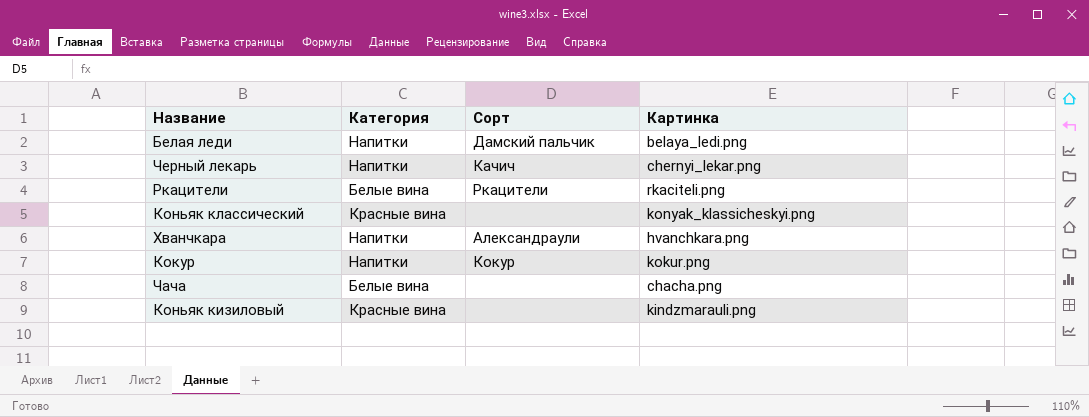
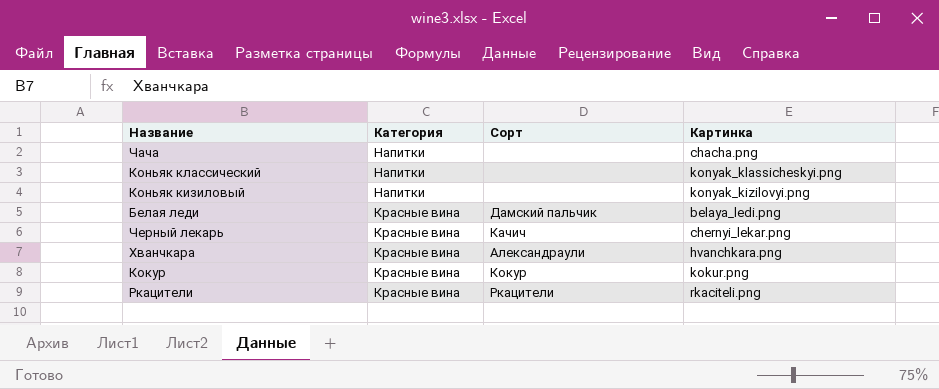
row order: none -> Категория descending
Чача | Категория: Белые вина -> Напитки
Коньяк классический | Категория: Красные вина -> Напитки
Коньяк кизиловый | Категория: Красные вина -> Напитки
Коньяк кизиловый | Картинка: kindzmarauli.png -> konyak_kizilovyi.png
Белая леди | Категория: Напитки -> Красные вина
Черный лекарь | Категория: Напитки -> Красные вина
Хванчкара | Категория: Напитки -> Красные вина
Кокур | Категория: Напитки -> Красные вина
Ркацители | Категория: Белые вина -> Красные вина

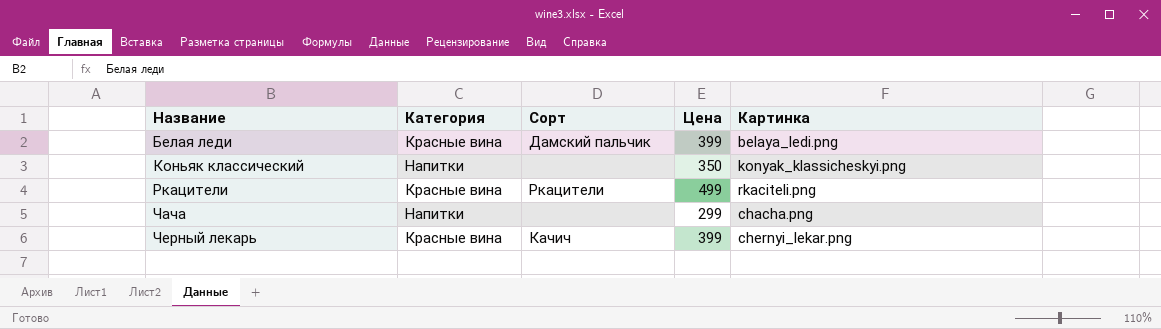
row order: Категория descending -> Название ascending
column Цена | position: none -> 4
row Коньяк кизиловый: Напитки | none | konyak_kizilovyi.png -> none
row Хванчкара: Красные вина | Александраули | hvanchkara.png -> none
row Кокур: Красные вина | Кокур | kokur.png -> none

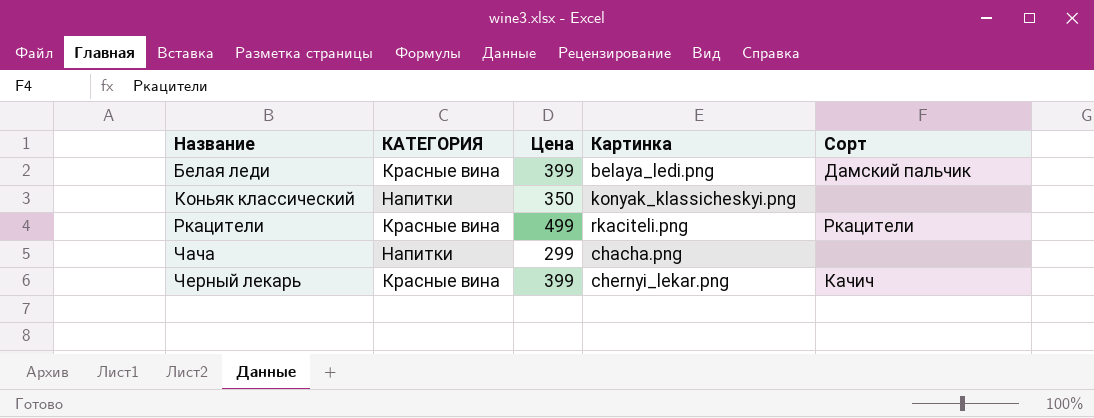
column name: Категория -> КАТЕГОРИЯ
column Сорт | position: 3 -> 5

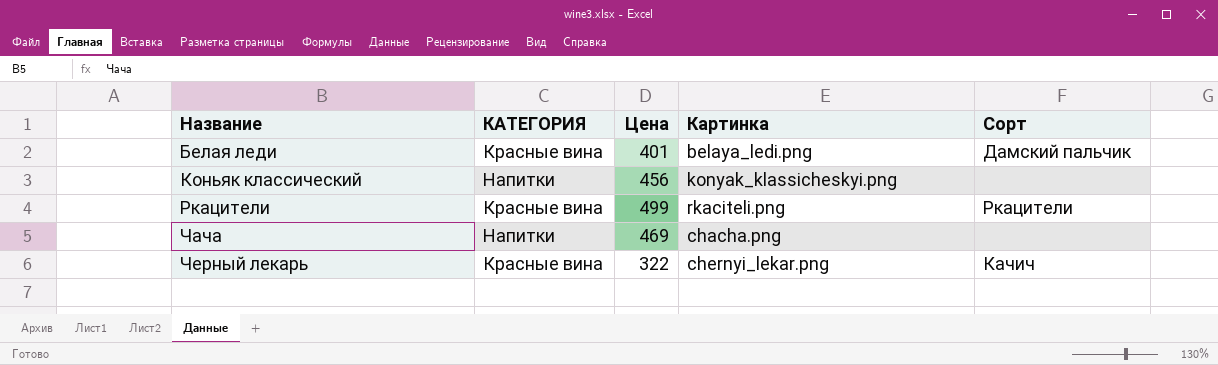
Белая леди | Цена: 399 -> 401
Коньяк классический | Цена: 350 -> 456
Чача | Цена: 299 -> 469
Черный лекарь | Цена: 399 -> 322

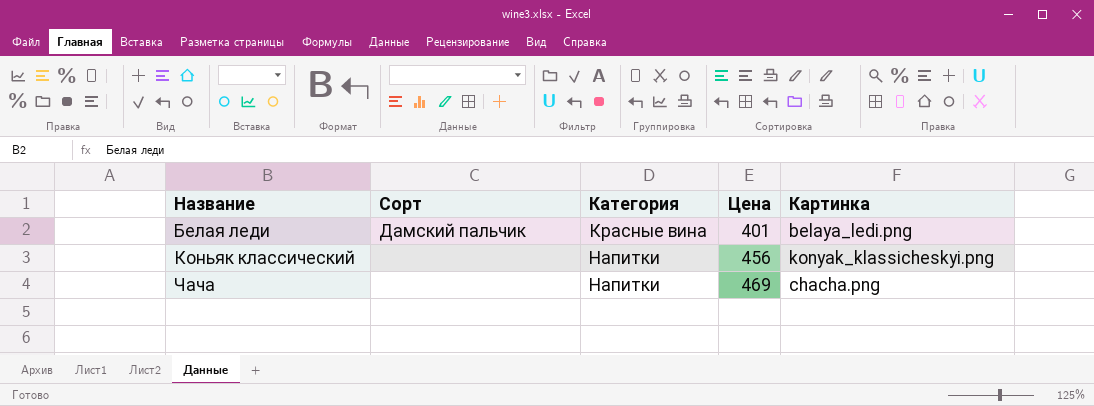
column Сорт | position: 5 -> 2
column name: КАТЕГОРИЯ -> Категория
row Ркацители: Красные вина | 499 | rkaciteli.png | Ркацители -> none
row Черный лекарь: Красные вина | 322 | chernyi_lekar.png | Качич -> none

